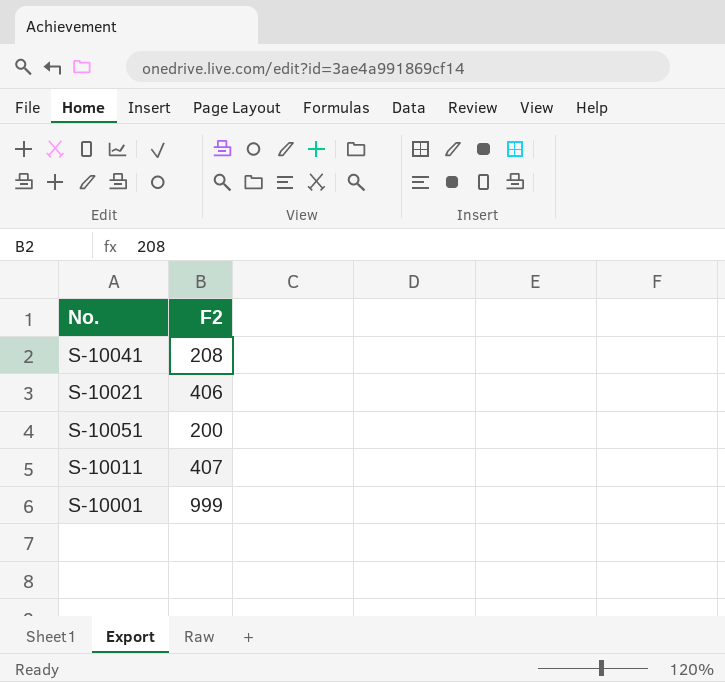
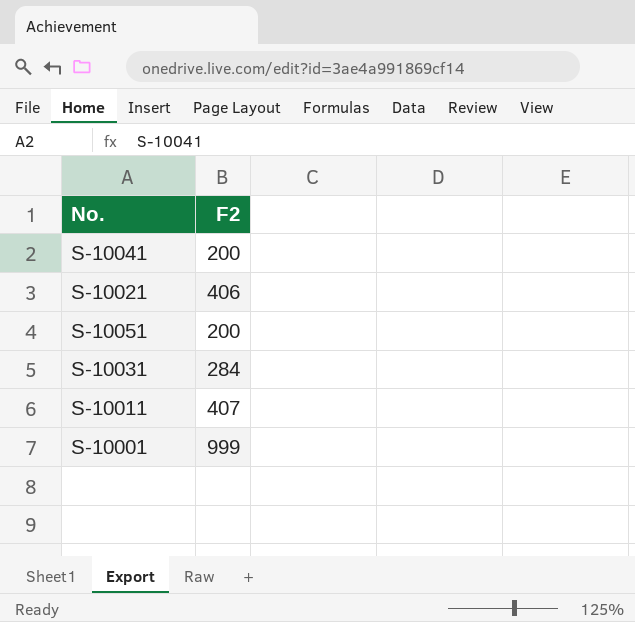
S-10041 | F2: 208 -> 200
row S-10031: none -> 284

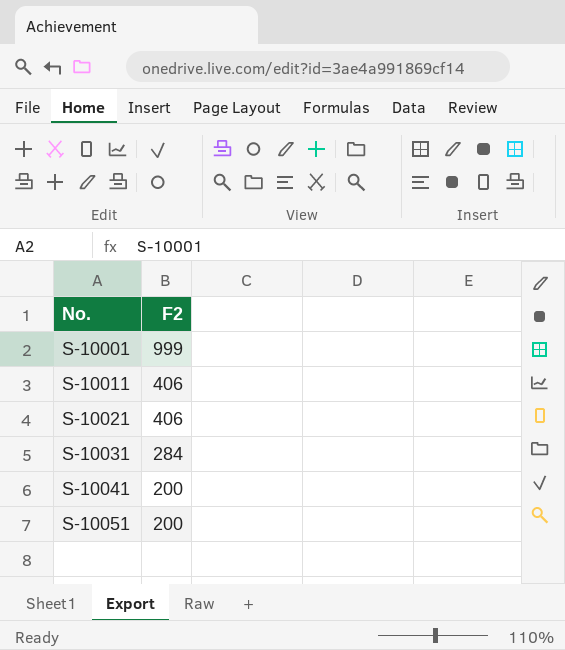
row order: none -> No. ascending
S-10011 | F2: 407 -> 406

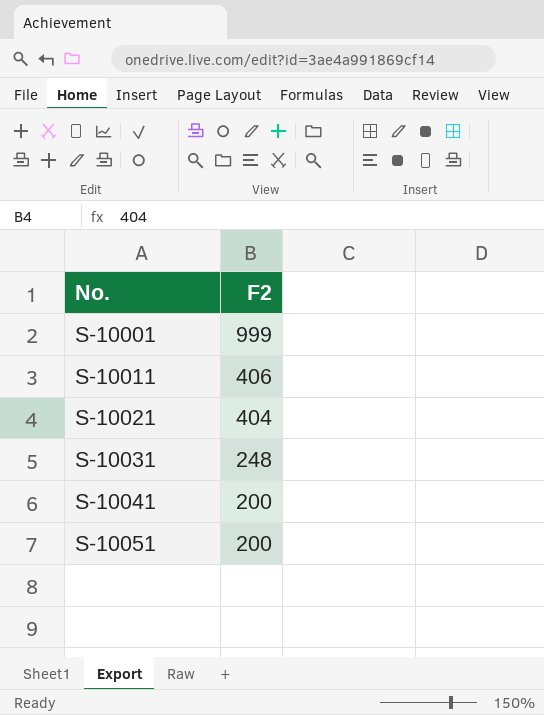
S-10021 | F2: 406 -> 404
S-10031 | F2: 284 -> 248

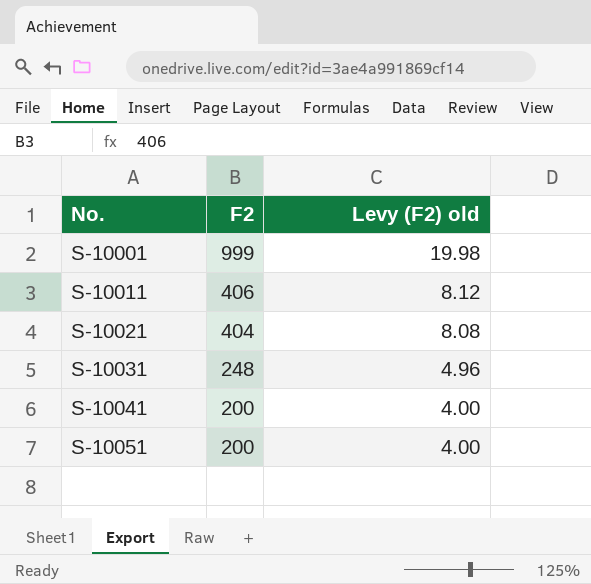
column Levy (F2) old | formula: none -> [F2] * 0.02

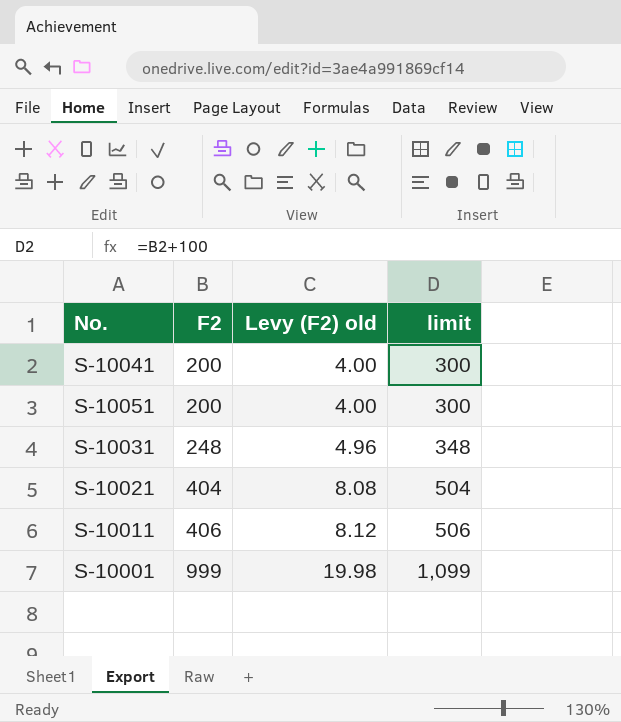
row order: No. ascending -> F2 ascending
column limit | formula: none -> [F2] + 100

